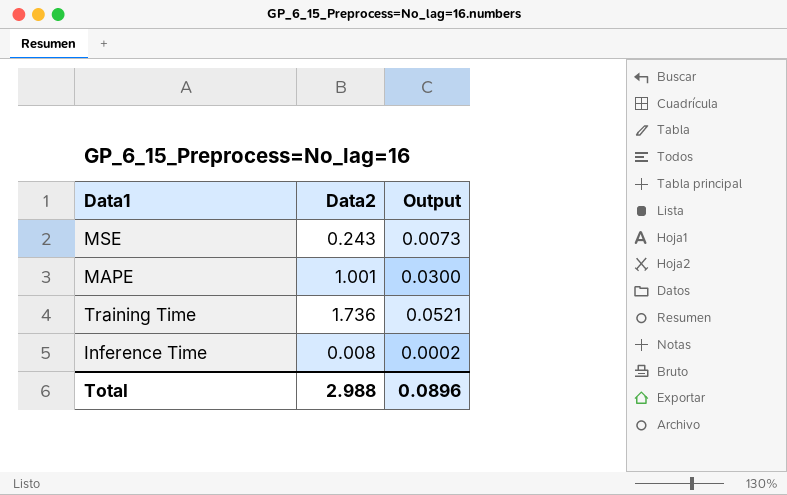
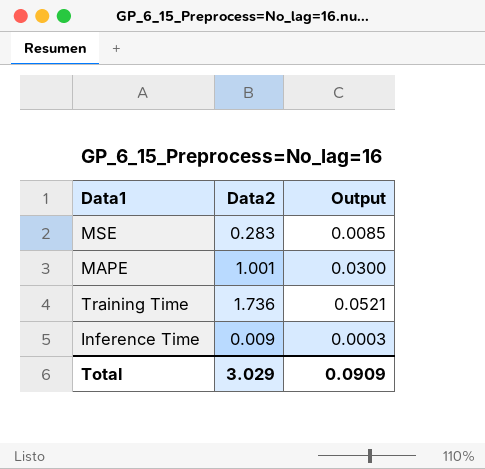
MSE | Data2: 0.243 -> 0.283
MSE | Output: 0.0073 -> 0.0085
Inference Time | Data2: 0.008 -> 0.009
Inference Time | Output: 0.0002 -> 0.0003
Total | Data2: 2.988 -> 3.029
Total | Output: 0.0896 -> 0.0909

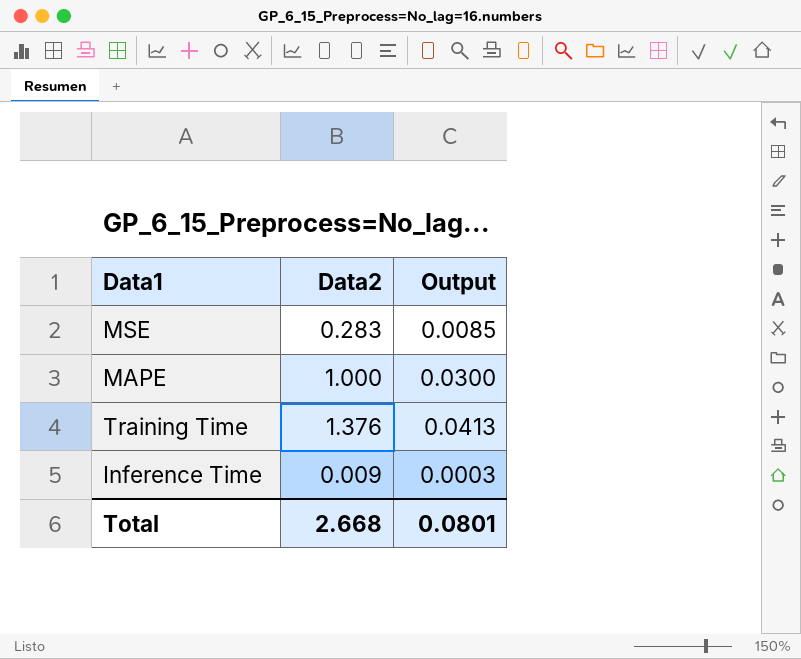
MAPE | Data2: 1.001 -> 1.000
Training Time | Data2: 1.736 -> 1.376
Training Time | Output: 0.0521 -> 0.0413
Total | Data2: 3.029 -> 2.668
Total | Output: 0.0909 -> 0.0801

